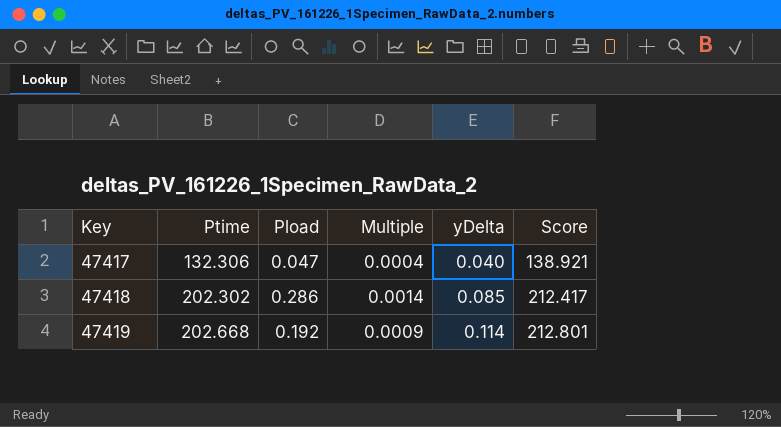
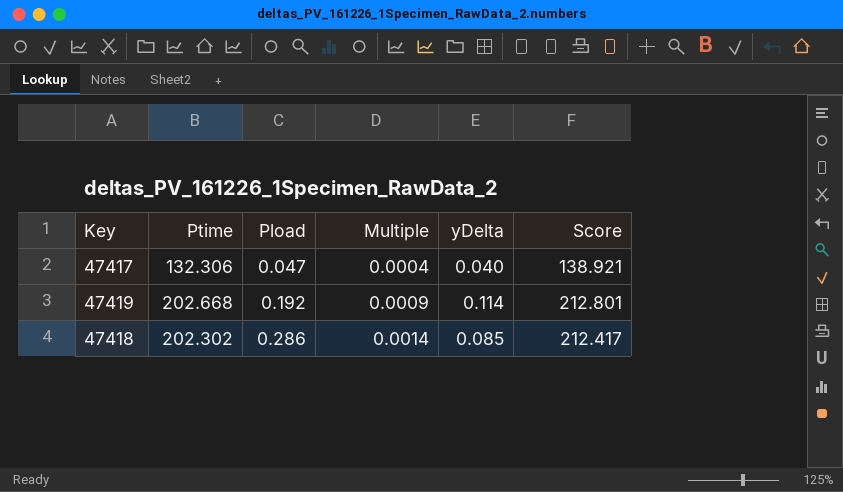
row order: Key ascending -> Pload ascending

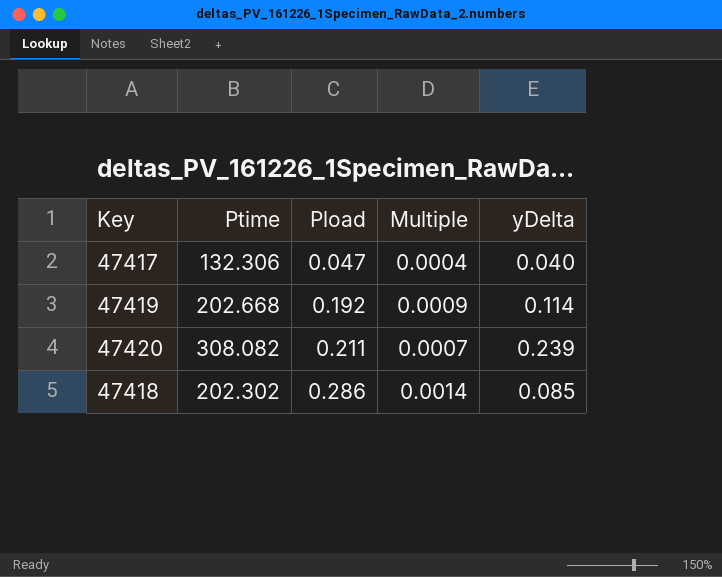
column Score | formula: [Ptime] * 1.05 -> none
row 47420: none -> 308.082 | 0.211 | 0.0007 | 0.239

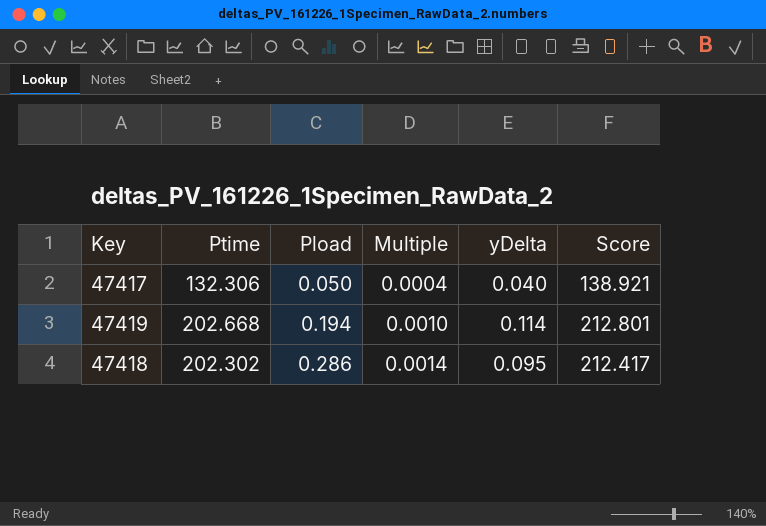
column Score | formula: none -> [Ptime] * 1.05
row 47420: 308.082 | 0.211 | 0.0007 | 0.239 -> none
47417 | Pload: 0.047 -> 0.050
47419 | Pload: 0.192 -> 0.194
47419 | Multiple: 0.0009 -> 0.0010
47418 | yDelta: 0.085 -> 0.095

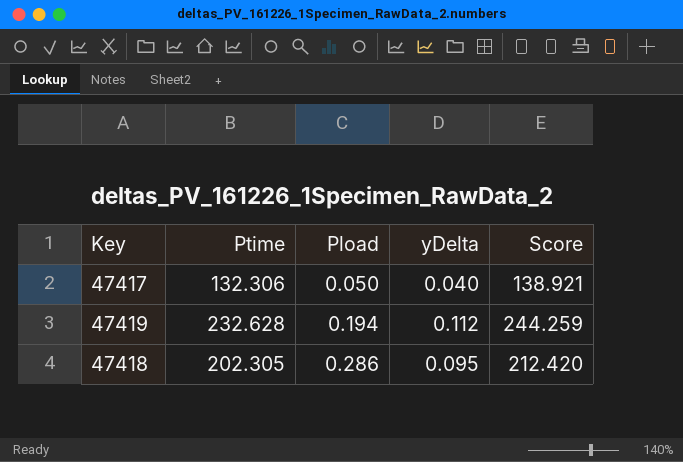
column Multiple | formula: [Pload] / [Ptime] -> none
47419 | Ptime: 202.668 -> 232.628
47419 | yDelta: 0.114 -> 0.112
47419 | Score: 212.801 -> 244.259
47418 | Ptime: 202.302 -> 202.305
47418 | Score: 212.417 -> 212.420

